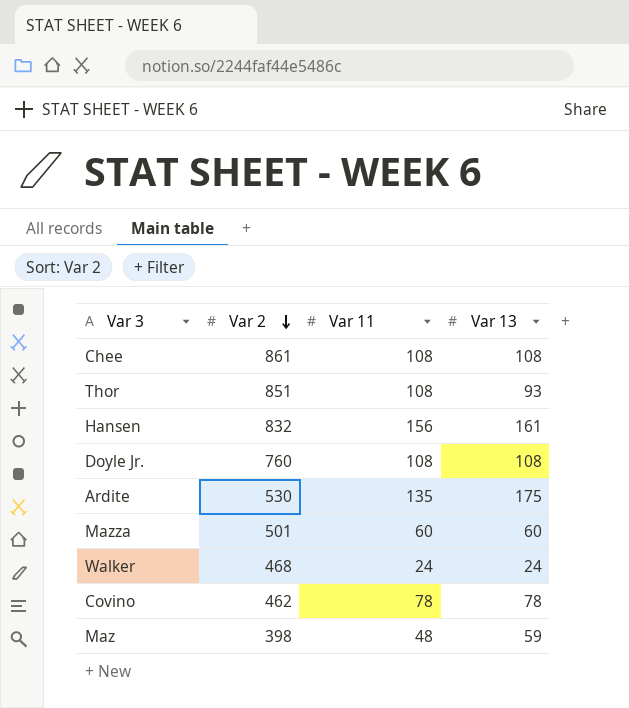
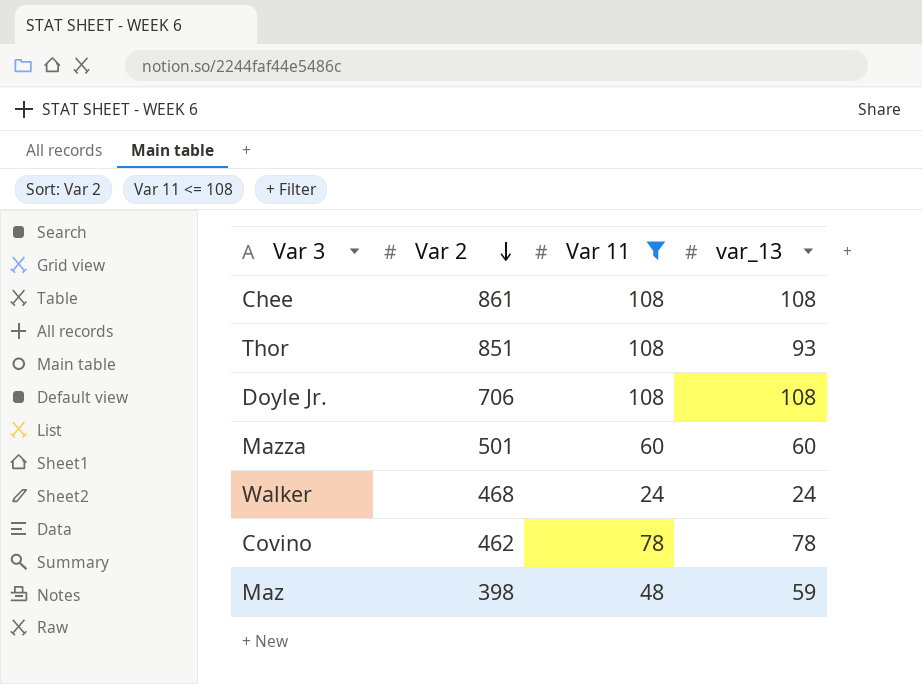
filter: none -> Var 11 <= 108
column name: Var 13 -> var_13
Doyle Jr. | Var 2: 760 -> 706

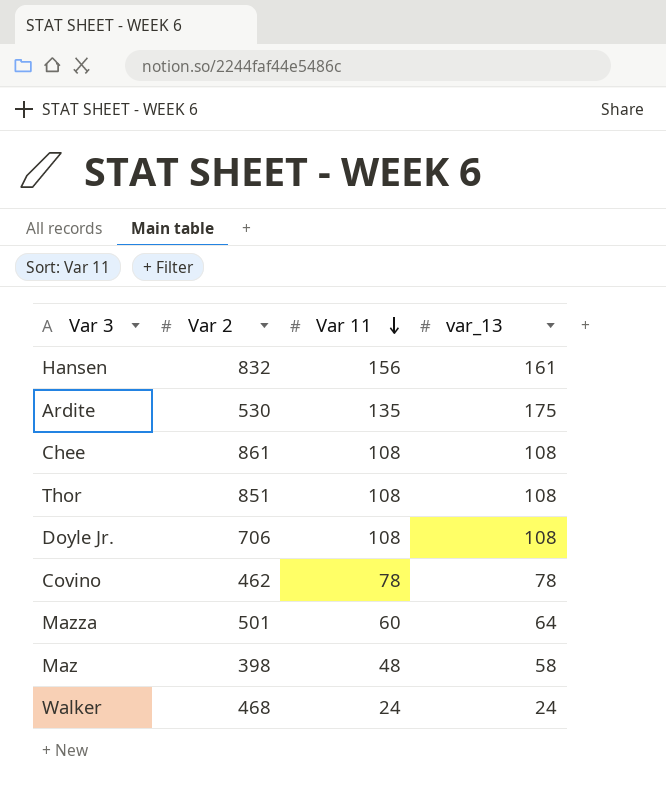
filter: Var 11 <= 108 -> none
row order: Var 2 descending -> Var 11 descending
Thor | var_13: 93 -> 108
Mazza | var_13: 60 -> 64
Maz | var_13: 59 -> 58

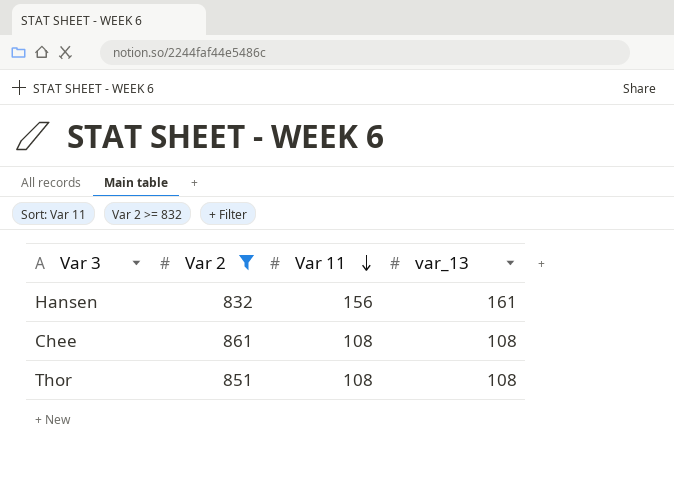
filter: none -> Var 2 >= 832

